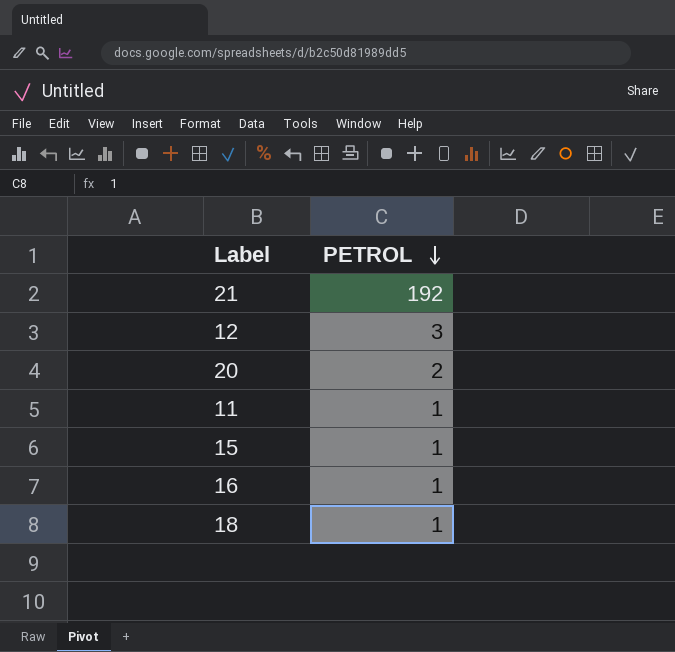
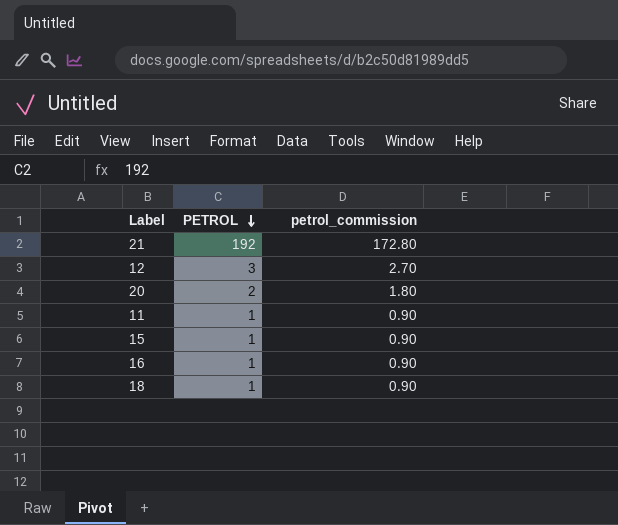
column petrol_commission | formula: none -> [PETROL] * 0.9

